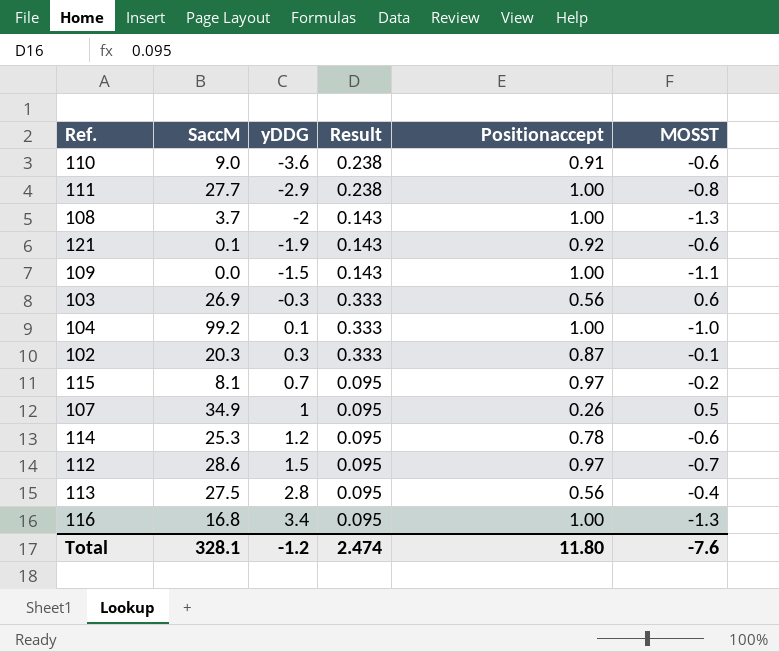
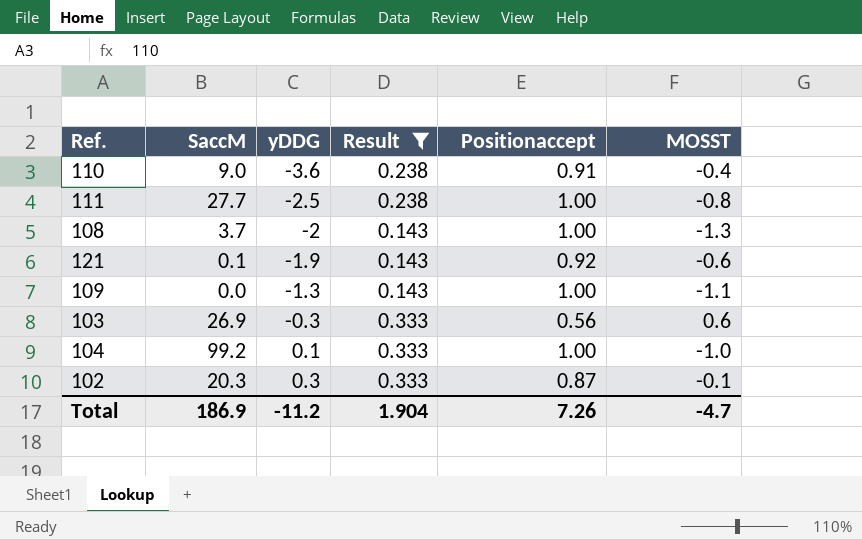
filter: none -> Result != 0.095
110 | MOSST: -0.6 -> -0.4
111 | yDDG: -2.9 -> -2.5
109 | yDDG: -1.5 -> -1.3
Total | SaccM: 328.1 -> 186.9
Total | yDDG: -1.2 -> -11.2
Total | Result: 2.474 -> 1.904
Total | Positionaccept: 11.80 -> 7.26
Total | MOSST: -7.6 -> -4.7

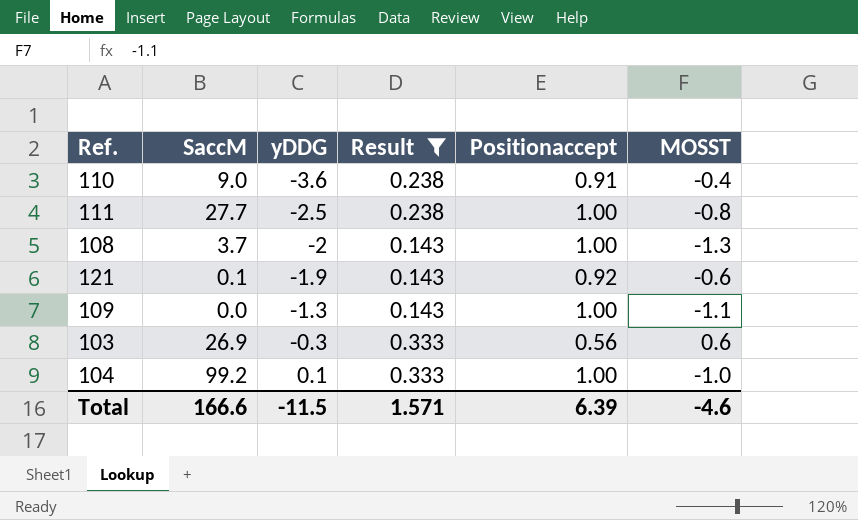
row 102: 20.3 | 0.3 | 0.333 | 0.87 | -0.1 -> none
Total | SaccM: 186.9 -> 166.6
Total | yDDG: -11.2 -> -11.5
Total | Result: 1.904 -> 1.571
Total | Positionaccept: 7.26 -> 6.39
Total | MOSST: -4.7 -> -4.6

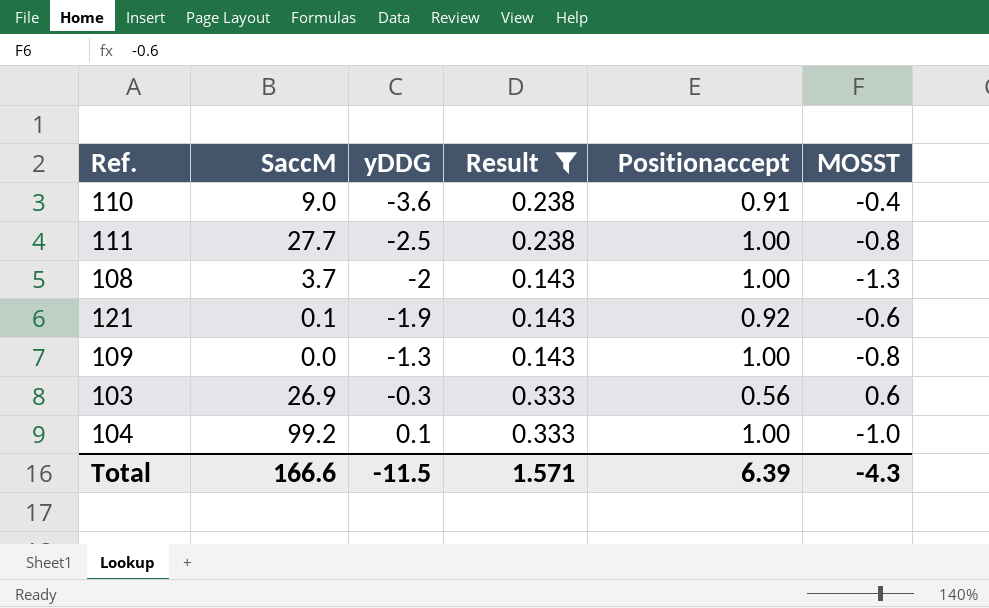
109 | MOSST: -1.1 -> -0.8
Total | MOSST: -4.6 -> -4.3

